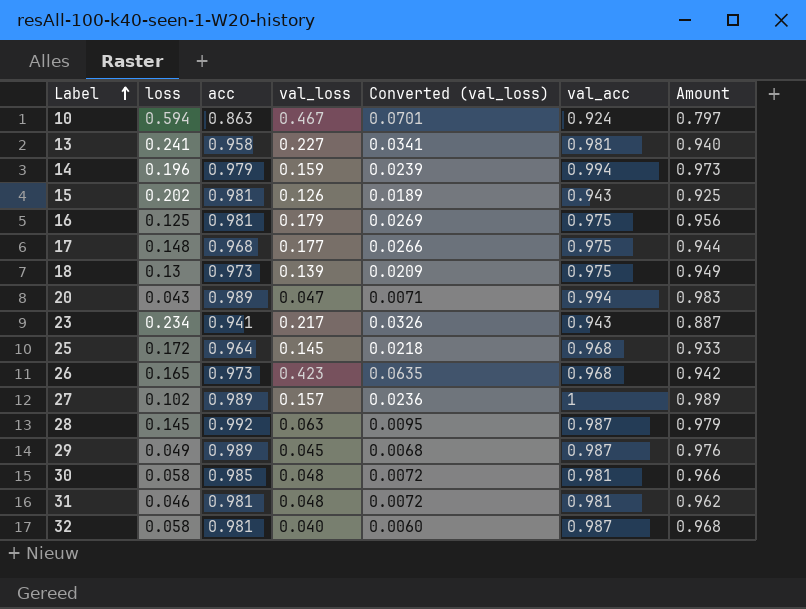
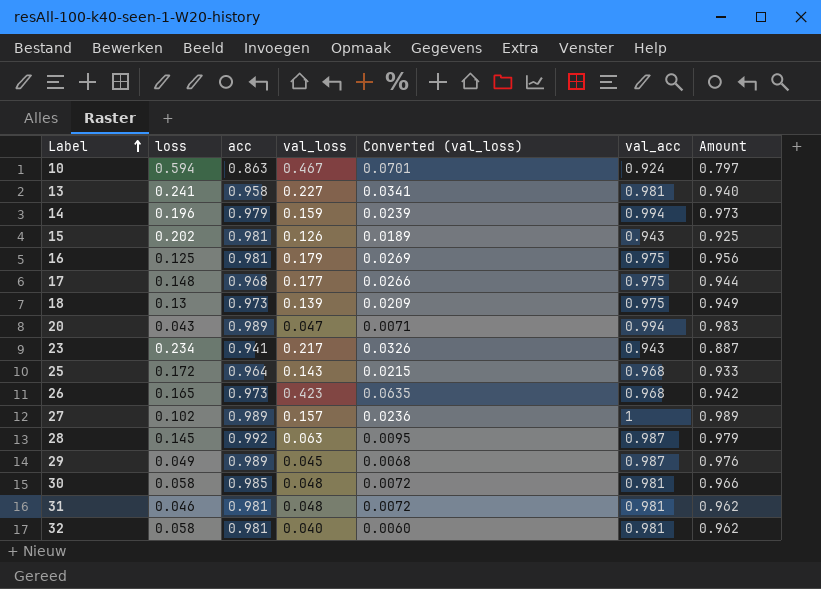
25 | val_loss: 0.145 -> 0.143
25 | Converted (val_loss): 0.0218 -> 0.0215
32 | val_acc: 0.987 -> 0.981
32 | Amount: 0.968 -> 0.962

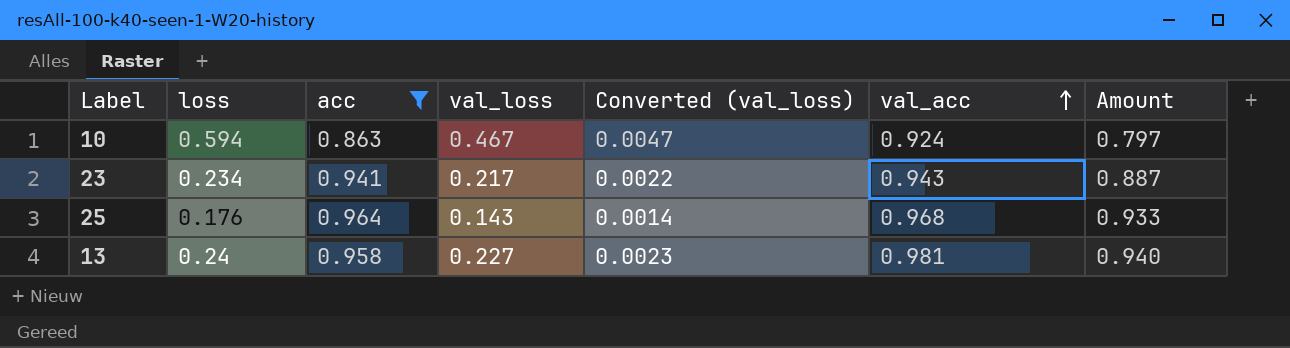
filter: none -> acc <= 0.964
row order: Label ascending -> val_acc ascending
column Converted (val_loss) | formula: [val_loss] * 0.15 -> [val_loss] * 0.01
25 | loss: 0.172 -> 0.176
13 | loss: 0.241 -> 0.24

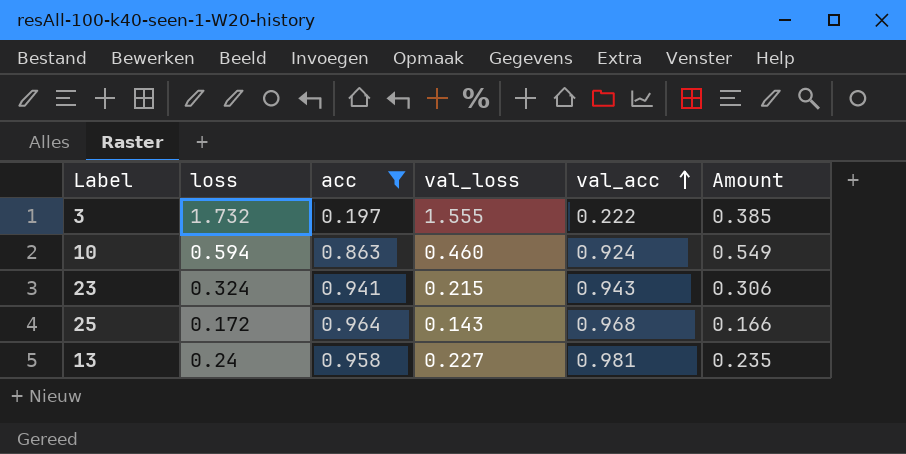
column Converted (val_loss) | formula: [val_loss] * 0.01 -> none
column Amount | formula: [acc] * [val_acc] -> [loss] * [val_acc]
row 3: none -> 1.732 | 0.197 | 1.555 | 0.222 | 0.385
10 | val_loss: 0.467 -> 0.460
23 | loss: 0.234 -> 0.324
23 | val_loss: 0.217 -> 0.215
25 | loss: 0.176 -> 0.172

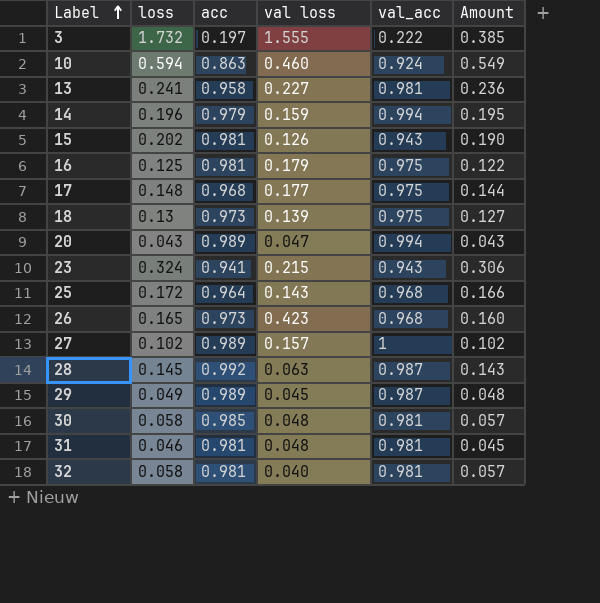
filter: acc <= 0.964 -> none
row order: val_acc ascending -> Label ascending
column name: val_loss -> val loss
13 | loss: 0.24 -> 0.241
13 | Amount: 0.235 -> 0.236

